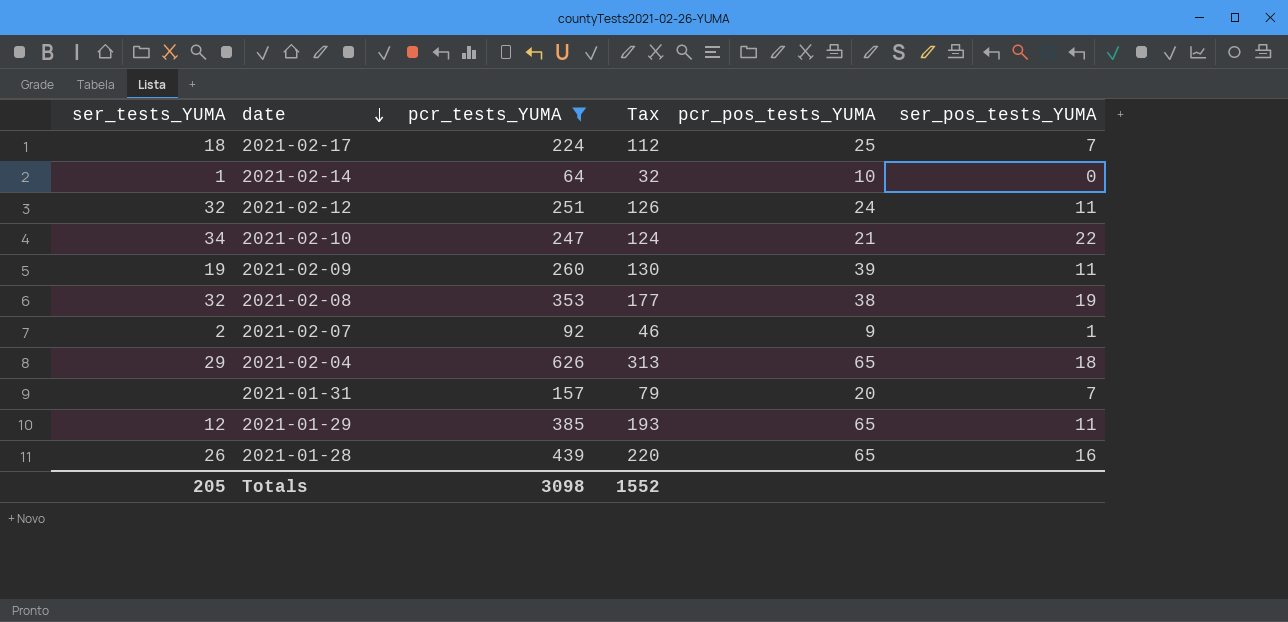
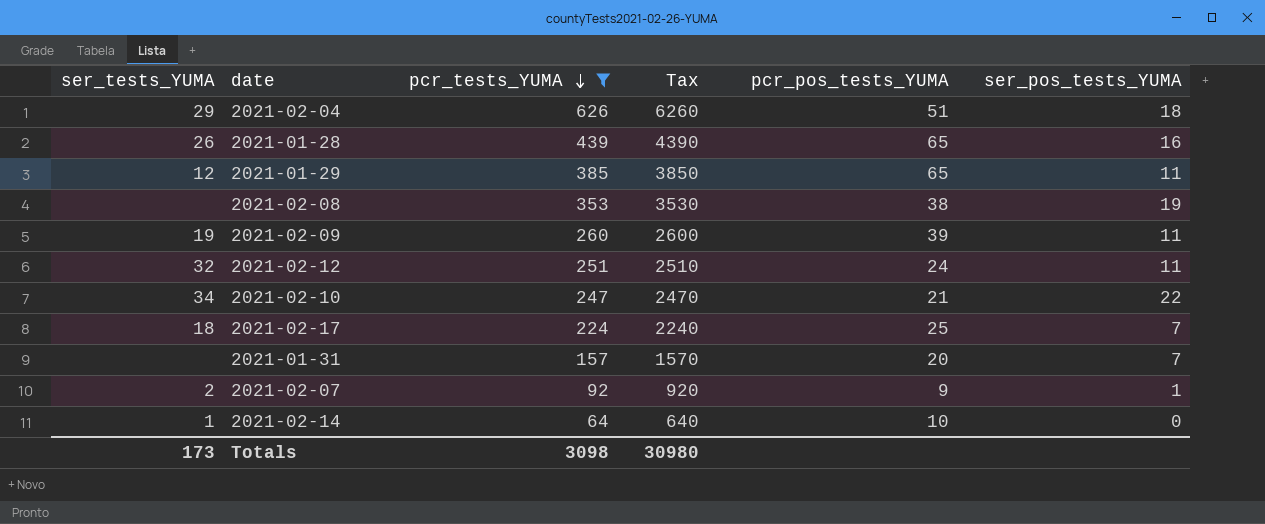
row order: date descending -> pcr_tests_YUMA descending
column Tax | formula: [pcr_tests_YUMA] * 0.5 -> [pcr_tests_YUMA] * 10
2021-02-04 | pcr_pos_tests_YUMA: 65 -> 51
2021-02-08 | ser_tests_YUMA: 32 -> none
Totals | ser_tests_YUMA: 205 -> 173
Totals | Tax: 1552 -> 30980

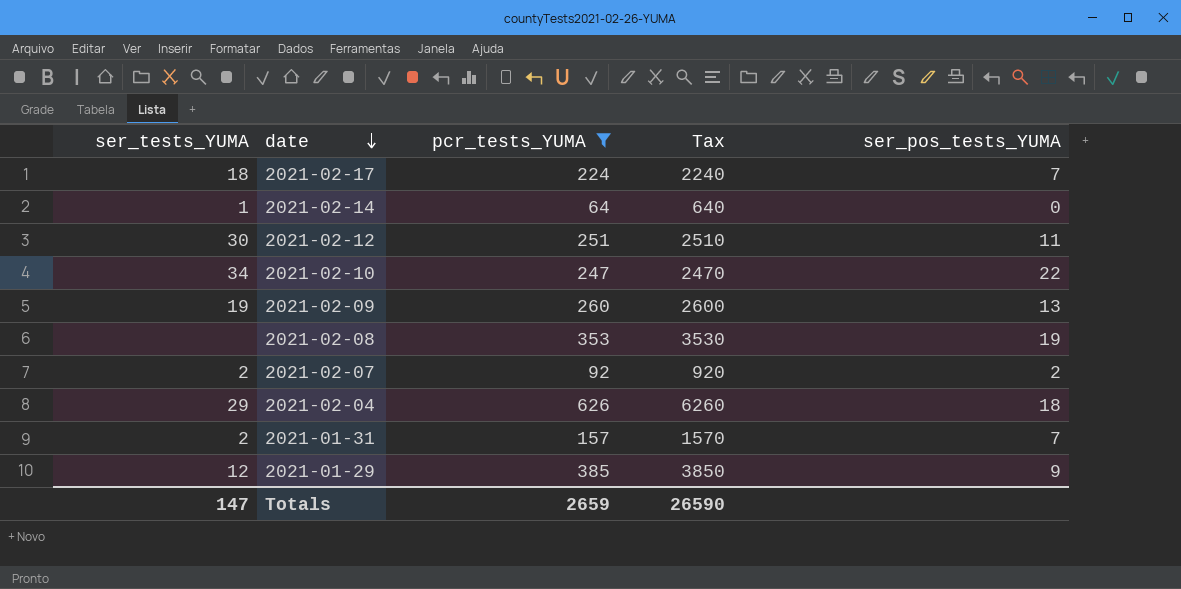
row order: pcr_tests_YUMA descending -> date descending
column pcr_pos_tests_YUMA | position: 5 -> none
row 2021-01-28: 26 | 439 | 4390 | 65 | 16 -> none
2021-02-12 | ser_tests_YUMA: 32 -> 30
2021-02-09 | ser_pos_tests_YUMA: 11 -> 13
2021-02-07 | ser_pos_tests_YUMA: 1 -> 2
2021-01-31 | ser_tests_YUMA: none -> 2
2021-01-29 | ser_pos_tests_YUMA: 11 -> 9
Totals | ser_tests_YUMA: 173 -> 147
Totals | pcr_tests_YUMA: 3098 -> 2659
Totals | Tax: 30980 -> 26590

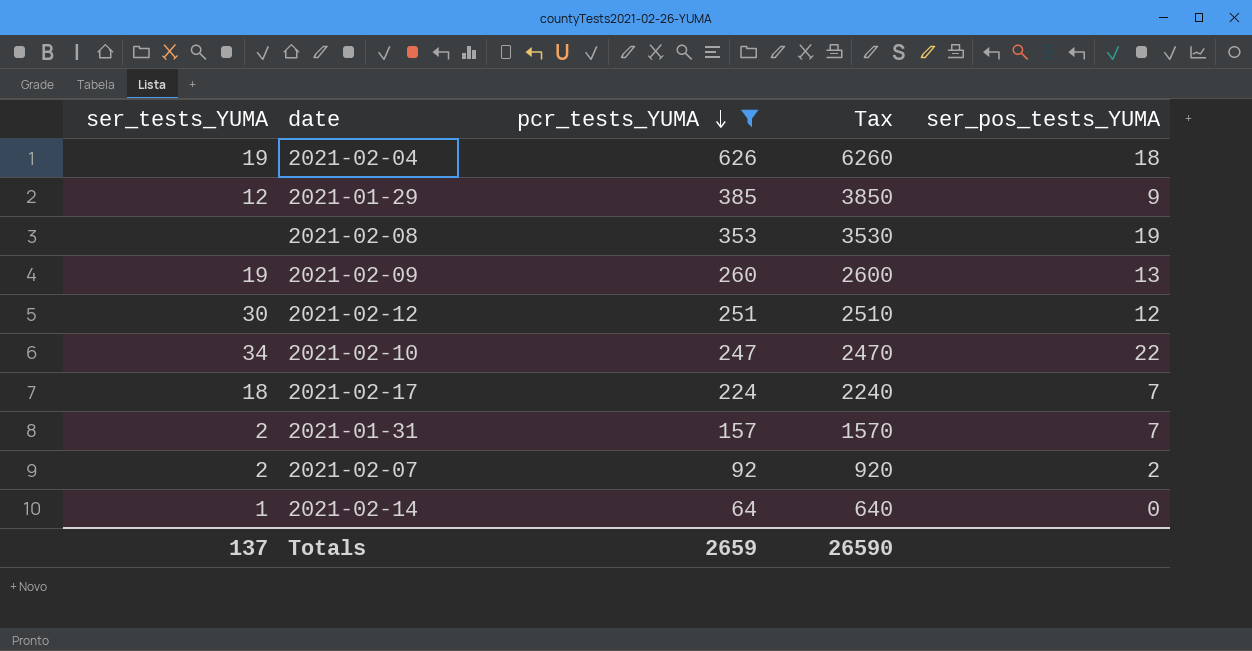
row order: date descending -> pcr_tests_YUMA descending
2021-02-04 | ser_tests_YUMA: 29 -> 19
2021-02-12 | ser_pos_tests_YUMA: 11 -> 12
Totals | ser_tests_YUMA: 147 -> 137

